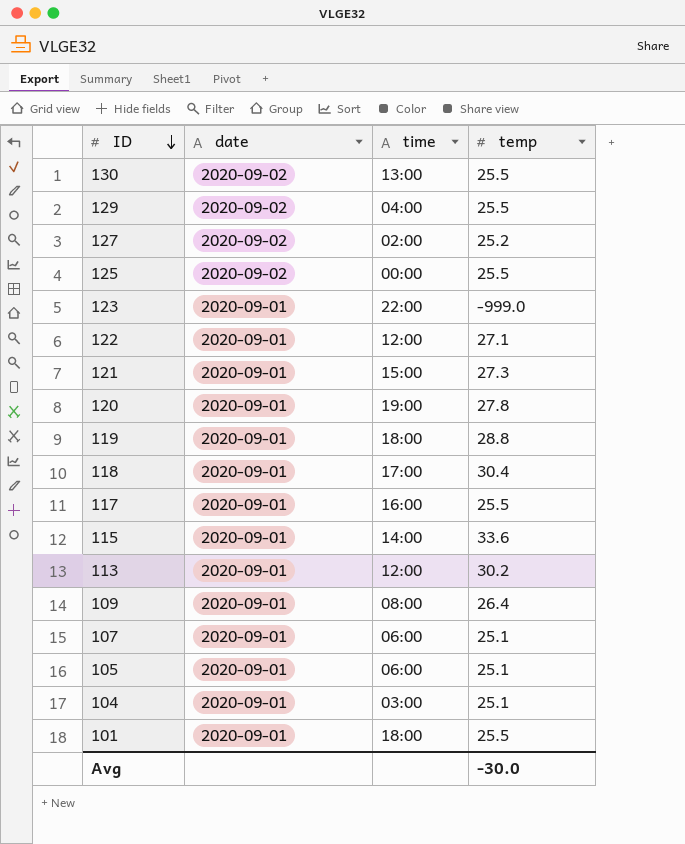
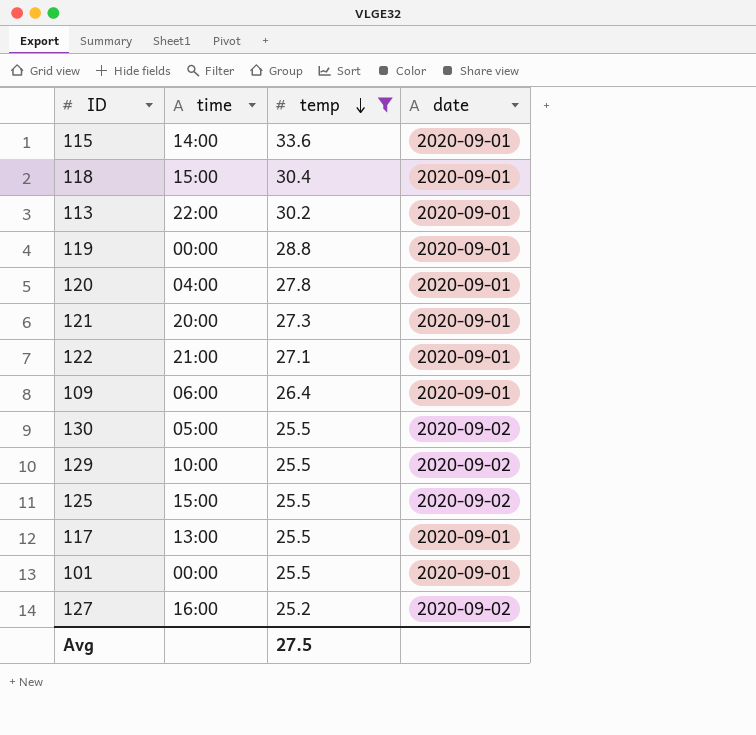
filter: none -> temp >= 25.2
row order: ID descending -> temp descending
column date | position: 2 -> 4
118 | time: 17:00 -> 15:00
113 | time: 12:00 -> 22:00
119 | time: 18:00 -> 00:00
120 | time: 19:00 -> 04:00
121 | time: 15:00 -> 20:00
122 | time: 12:00 -> 21:00
109 | time: 08:00 -> 06:00
130 | time: 13:00 -> 05:00
129 | time: 04:00 -> 10:00
125 | time: 00:00 -> 15:00
117 | time: 16:00 -> 13:00
101 | time: 18:00 -> 00:00
127 | time: 02:00 -> 16:00
Avg | temp: -30.0 -> 27.5

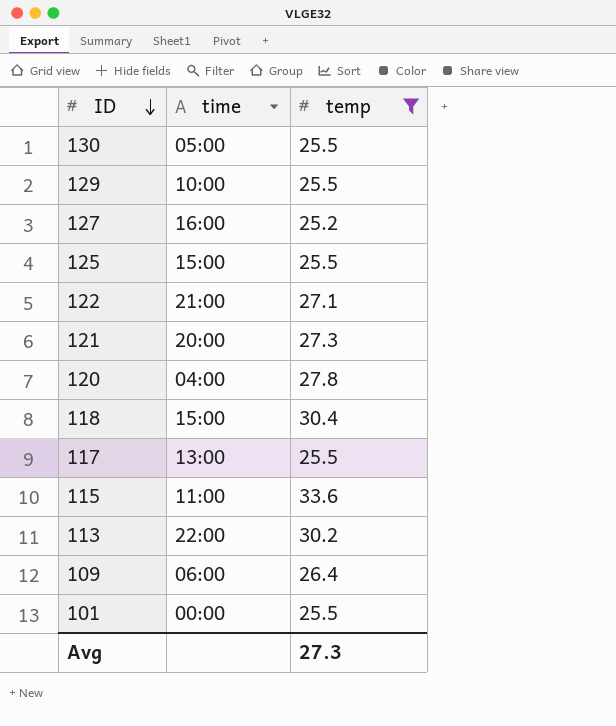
row order: temp descending -> ID descending
column date | position: 4 -> none
row 119: 00:00 | 28.8 | 2020-09-01 -> none
115 | time: 14:00 -> 11:00
Avg | temp: 27.5 -> 27.3

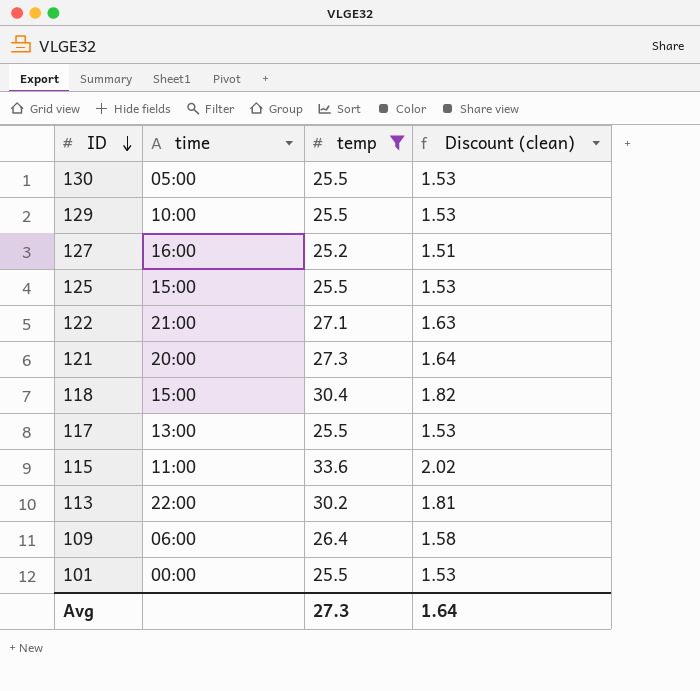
column Discount (clean) | formula: none -> [temp] * 0.06
row 120: 04:00 | 27.8 -> none

